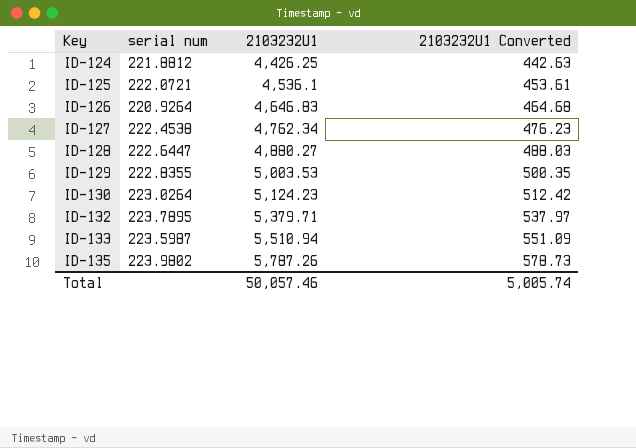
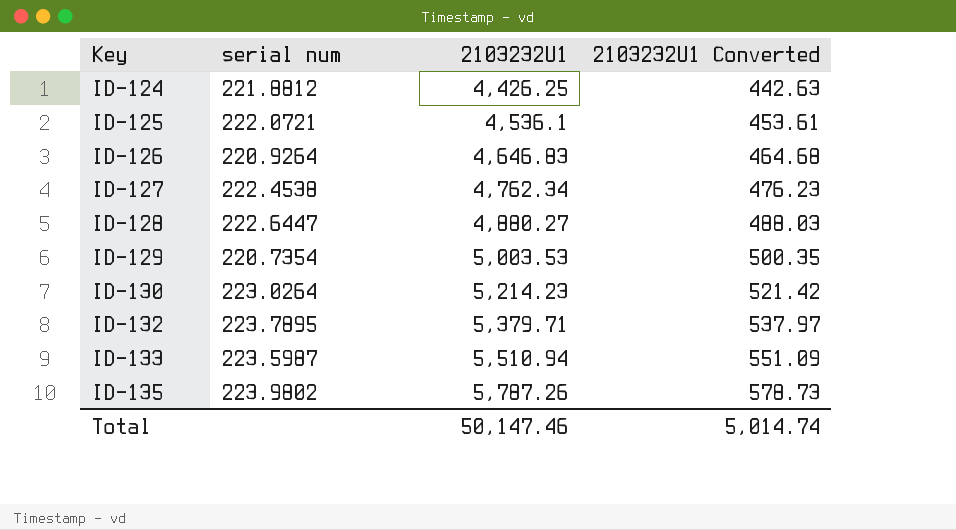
ID-129 | serial num: 222.8355 -> 220.7354
ID-130 | 2103232U1: 5,124.23 -> 5,214.23
ID-130 | 2103232U1 Converted: 512.42 -> 521.42
Total | 2103232U1: 50,057.46 -> 50,147.46
Total | 2103232U1 Converted: 5,005.74 -> 5,014.74

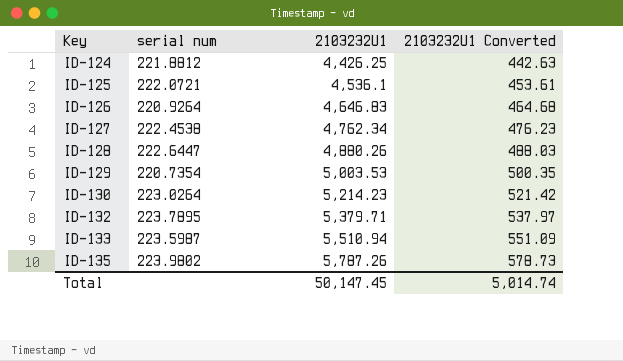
ID-128 | 2103232U1: 4,880.27 -> 4,880.26
Total | 2103232U1: 50,147.46 -> 50,147.45

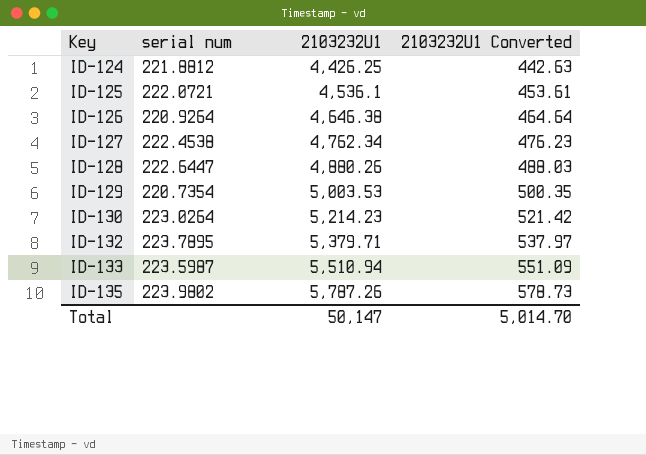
ID-126 | 2103232U1: 4,646.83 -> 4,646.38
ID-126 | 2103232U1 Converted: 464.68 -> 464.64
Total | 2103232U1: 50,147.45 -> 50,147
Total | 2103232U1 Converted: 5,014.74 -> 5,014.70

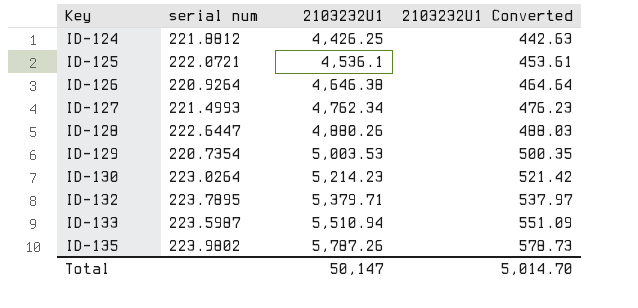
ID-127 | serial num: 222.4538 -> 221.4993

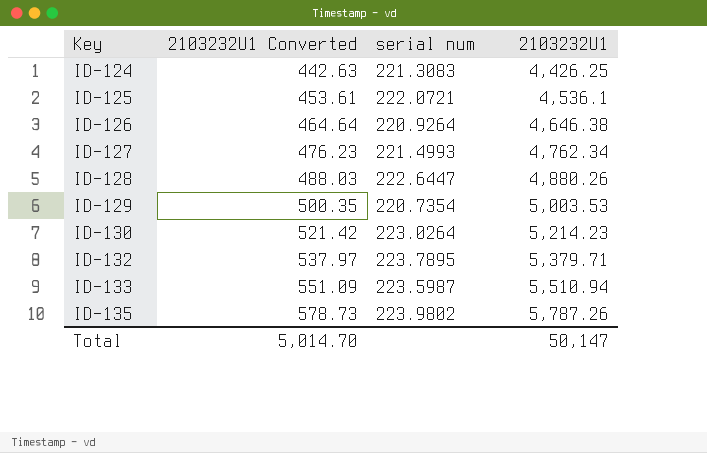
column 2103232U1 Converted | position: 4 -> 2
ID-124 | serial num: 221.8812 -> 221.3083

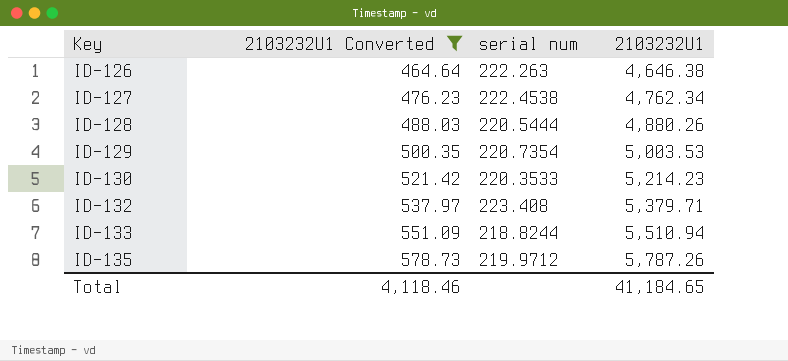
filter: none -> 2103232U1 Converted >= 464.64
ID-126 | serial num: 220.9264 -> 222.263
ID-127 | serial num: 221.4993 -> 222.4538
ID-128 | serial num: 222.6447 -> 220.5444
ID-130 | serial num: 223.0264 -> 220.3533
ID-132 | serial num: 223.7895 -> 223.408
ID-133 | serial num: 223.5987 -> 218.8244
ID-135 | serial num: 223.9802 -> 219.9712
Total | 2103232U1 Converted: 5,014.70 -> 4,118.46
Total | 2103232U1: 50,147 -> 41,184.65

